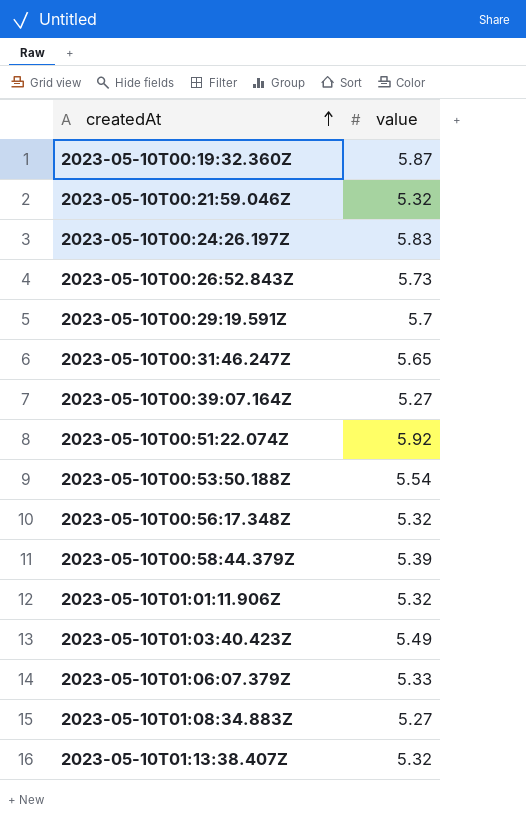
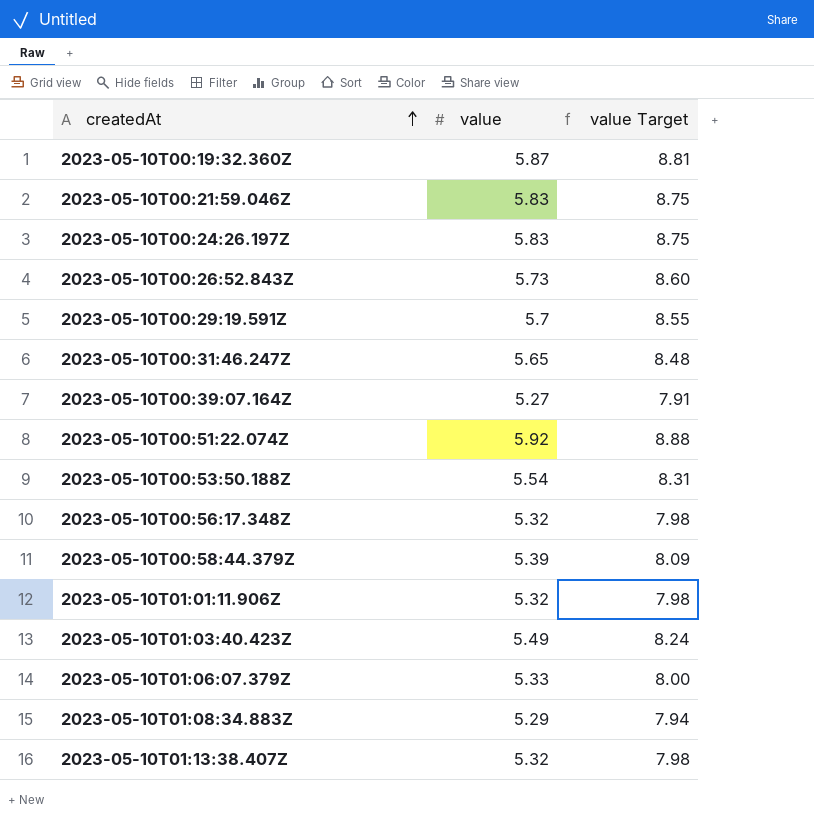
column value Target | formula: none -> [value] * 1.5
2023-05-10T00:21:59.046Z | value: 5.32 -> 5.83
2023-05-10T01:08:34.883Z | value: 5.27 -> 5.29

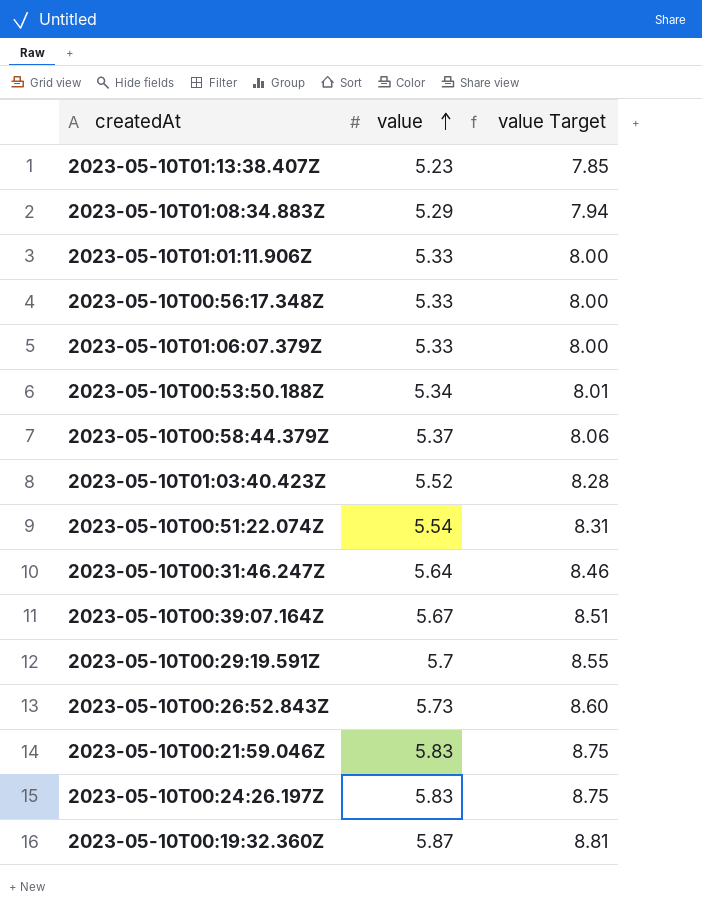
row order: createdAt ascending -> value ascending
2023-05-10T01:13:38.407Z | value: 5.32 -> 5.23
2023-05-10T01:13:38.407Z | value Target: 7.98 -> 7.85
2023-05-10T01:01:11.906Z | value: 5.32 -> 5.33
2023-05-10T01:01:11.906Z | value Target: 7.98 -> 8.00
2023-05-10T00:56:17.348Z | value: 5.32 -> 5.33
2023-05-10T00:56:17.348Z | value Target: 7.98 -> 8.00
2023-05-10T00:53:50.188Z | value: 5.54 -> 5.34
2023-05-10T00:53:50.188Z | value Target: 8.31 -> 8.01
2023-05-10T00:58:44.379Z | value: 5.39 -> 5.37
2023-05-10T00:58:44.379Z | value Target: 8.09 -> 8.06
2023-05-10T01:03:40.423Z | value: 5.49 -> 5.52
2023-05-10T01:03:40.423Z | value Target: 8.24 -> 8.28
2023-05-10T00:51:22.074Z | value: 5.92 -> 5.54
2023-05-10T00:51:22.074Z | value Target: 8.88 -> 8.31
2023-05-10T00:31:46.247Z | value: 5.65 -> 5.64
2023-05-10T00:31:46.247Z | value Target: 8.48 -> 8.46
2023-05-10T00:39:07.164Z | value: 5.27 -> 5.67
2023-05-10T00:39:07.164Z | value Target: 7.91 -> 8.51

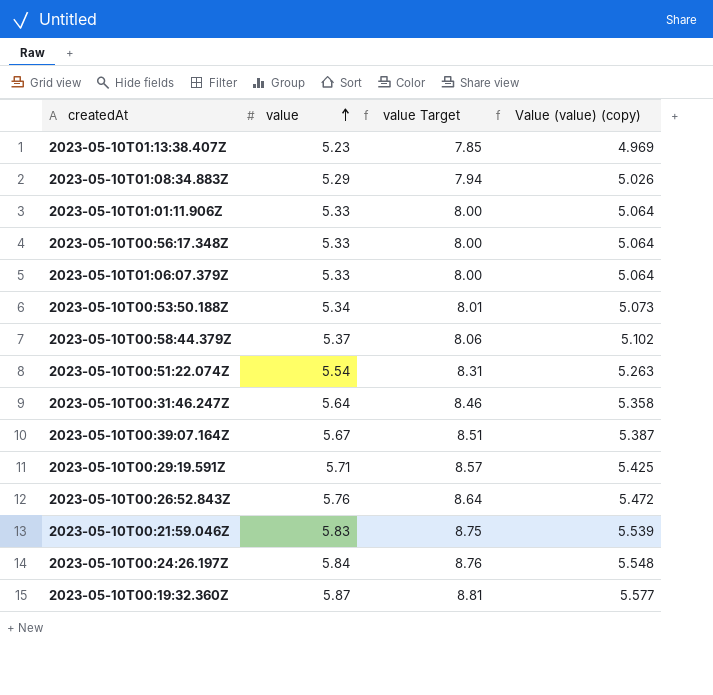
column Value (value) (copy) | formula: none -> [value] * 0.95
row 2023-05-10T01:03:40.423Z: 5.52 | 8.28 -> none
2023-05-10T00:29:19.591Z | value: 5.7 -> 5.71
2023-05-10T00:29:19.591Z | value Target: 8.55 -> 8.57
2023-05-10T00:26:52.843Z | value: 5.73 -> 5.76
2023-05-10T00:26:52.843Z | value Target: 8.60 -> 8.64
2023-05-10T00:24:26.197Z | value: 5.83 -> 5.84
2023-05-10T00:24:26.197Z | value Target: 8.75 -> 8.76

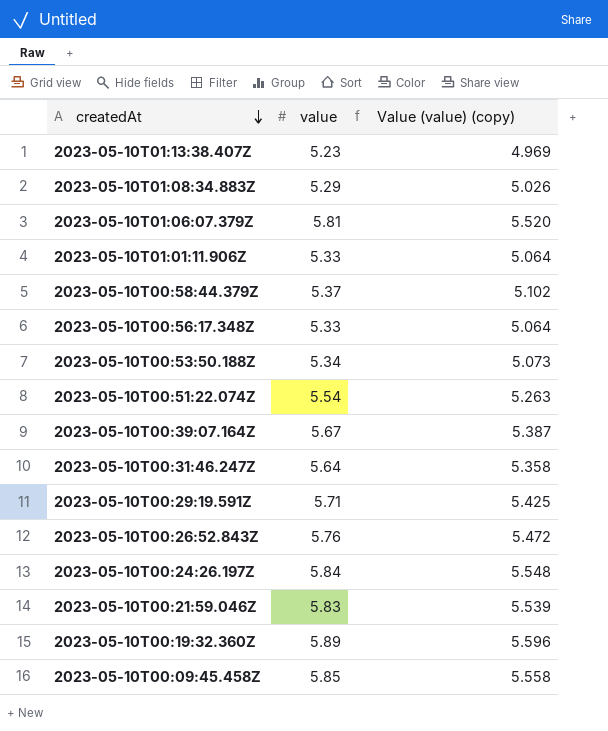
row order: value ascending -> createdAt descending
column value Target | formula: [value] * 1.5 -> none
2023-05-10T01:06:07.379Z | value: 5.33 -> 5.81
2023-05-10T01:06:07.379Z | Value (value) (copy): 5.064 -> 5.520
2023-05-10T00:19:32.360Z | value: 5.87 -> 5.89
2023-05-10T00:19:32.360Z | Value (value) (copy): 5.577 -> 5.596
row 2023-05-10T00:09:45.458Z: none -> 5.85 | 5.558

